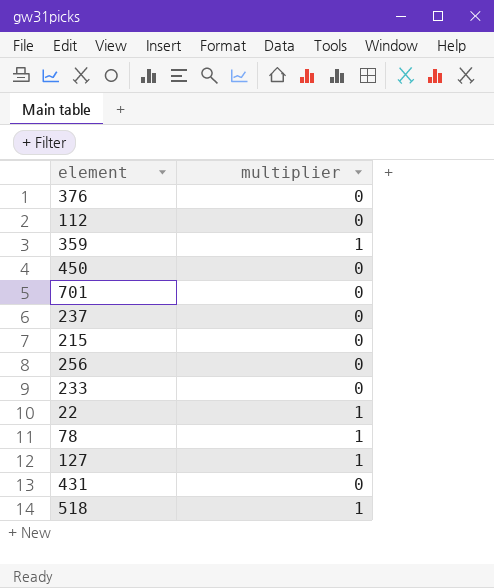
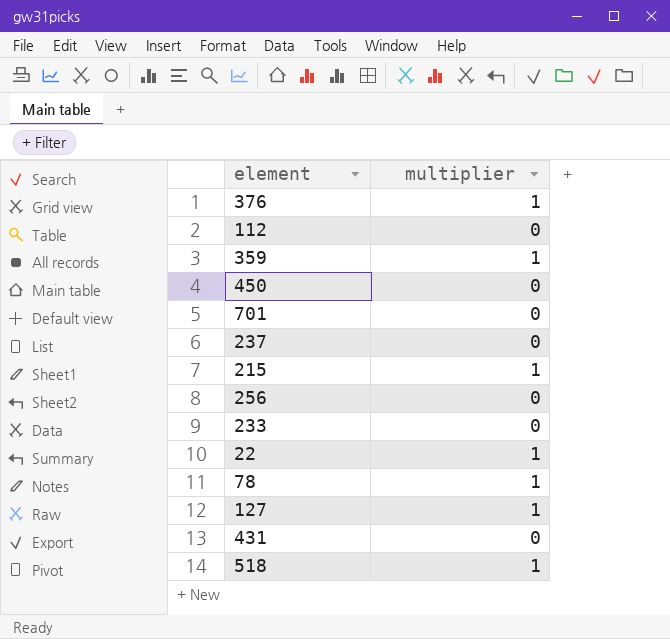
376 | multiplier: 0 -> 1
215 | multiplier: 0 -> 1

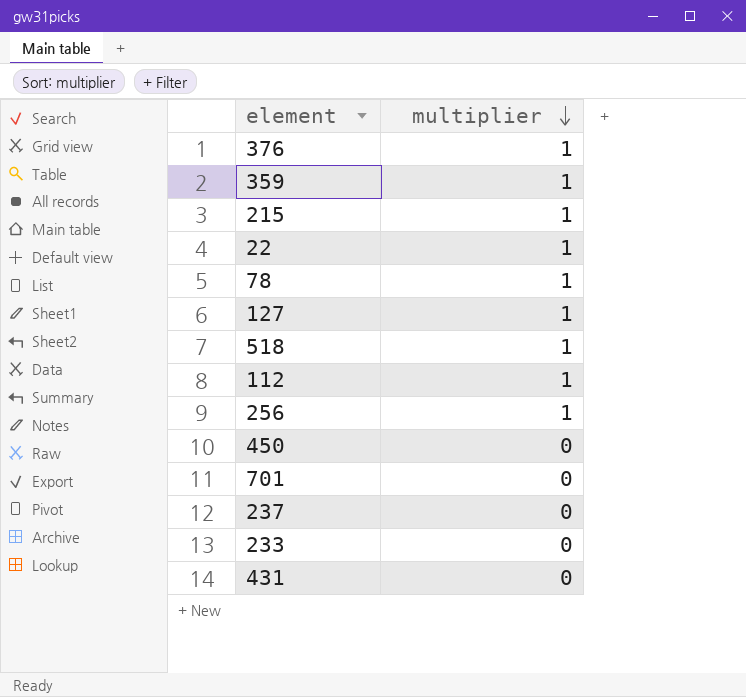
row order: none -> multiplier descending
112 | multiplier: 0 -> 1
256 | multiplier: 0 -> 1

